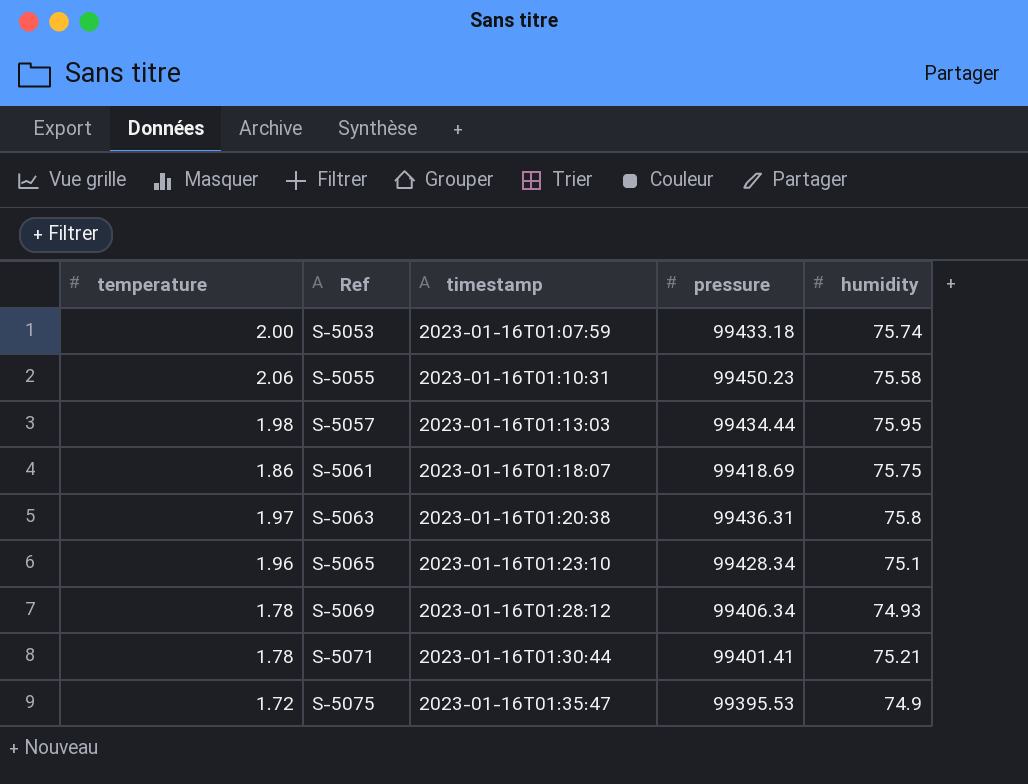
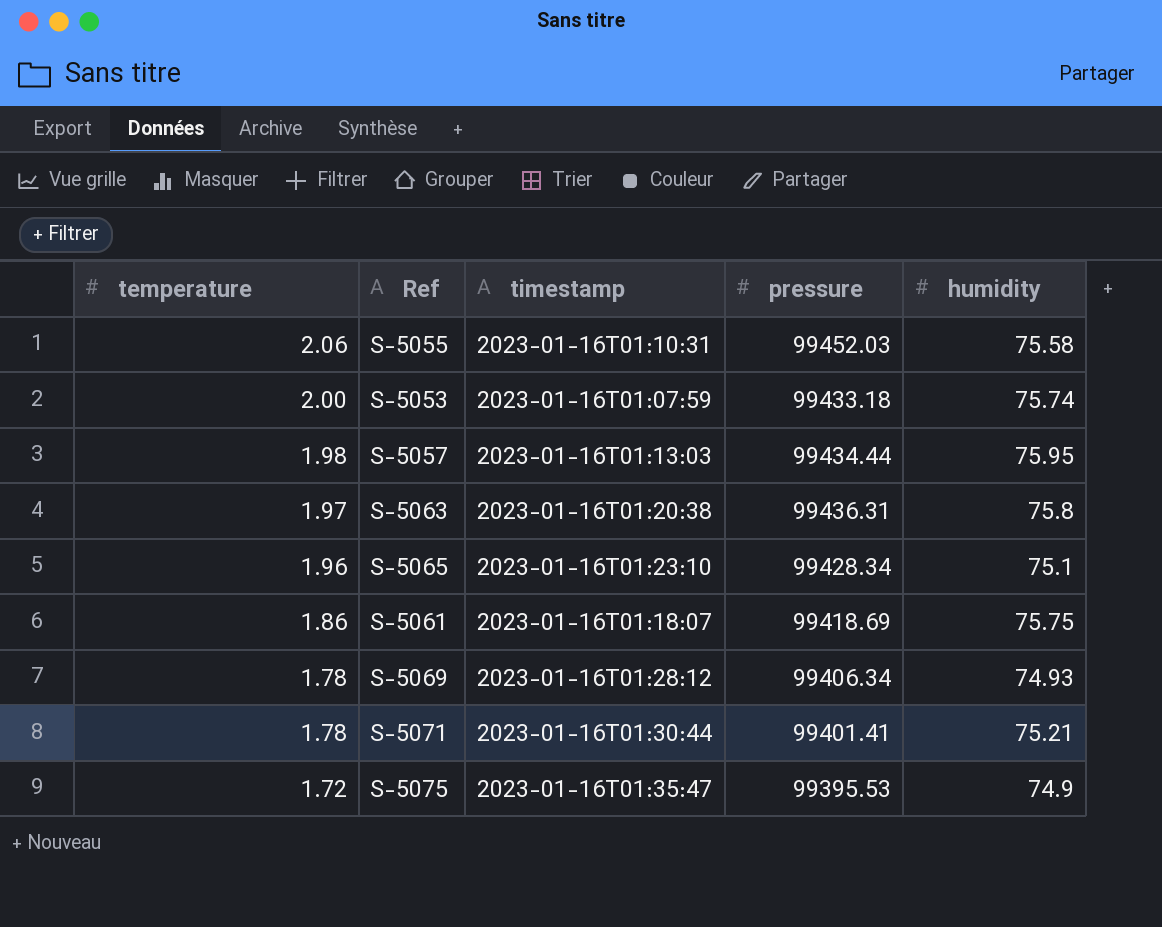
row order: Ref ascending -> temperature descending
S-5055 | pressure: 99450.23 -> 99452.03

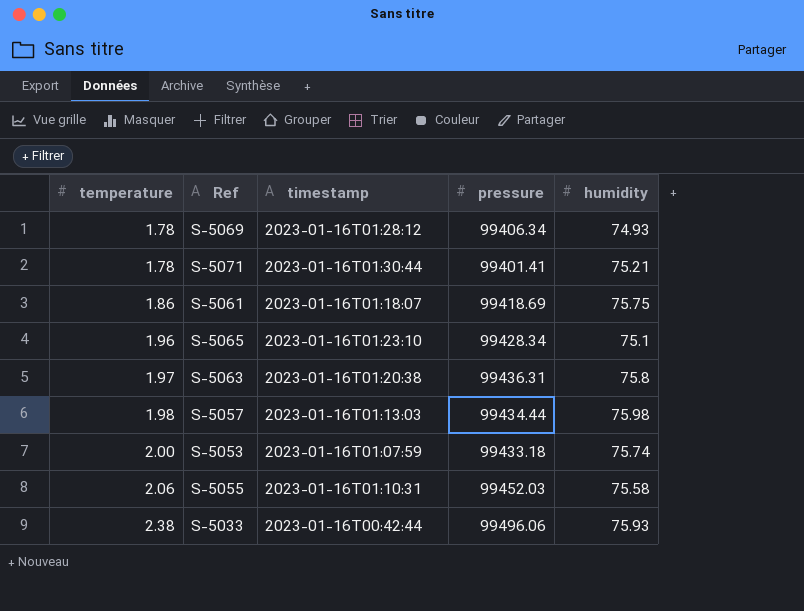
row order: temperature descending -> temperature ascending
row S-5075: 1.72 | 2023-01-16T01:35:47 | 99395.53 | 74.9 -> none
S-5057 | humidity: 75.95 -> 75.98
row S-5033: none -> 2.38 | 2023-01-16T00:42:44 | 99496.06 | 75.93

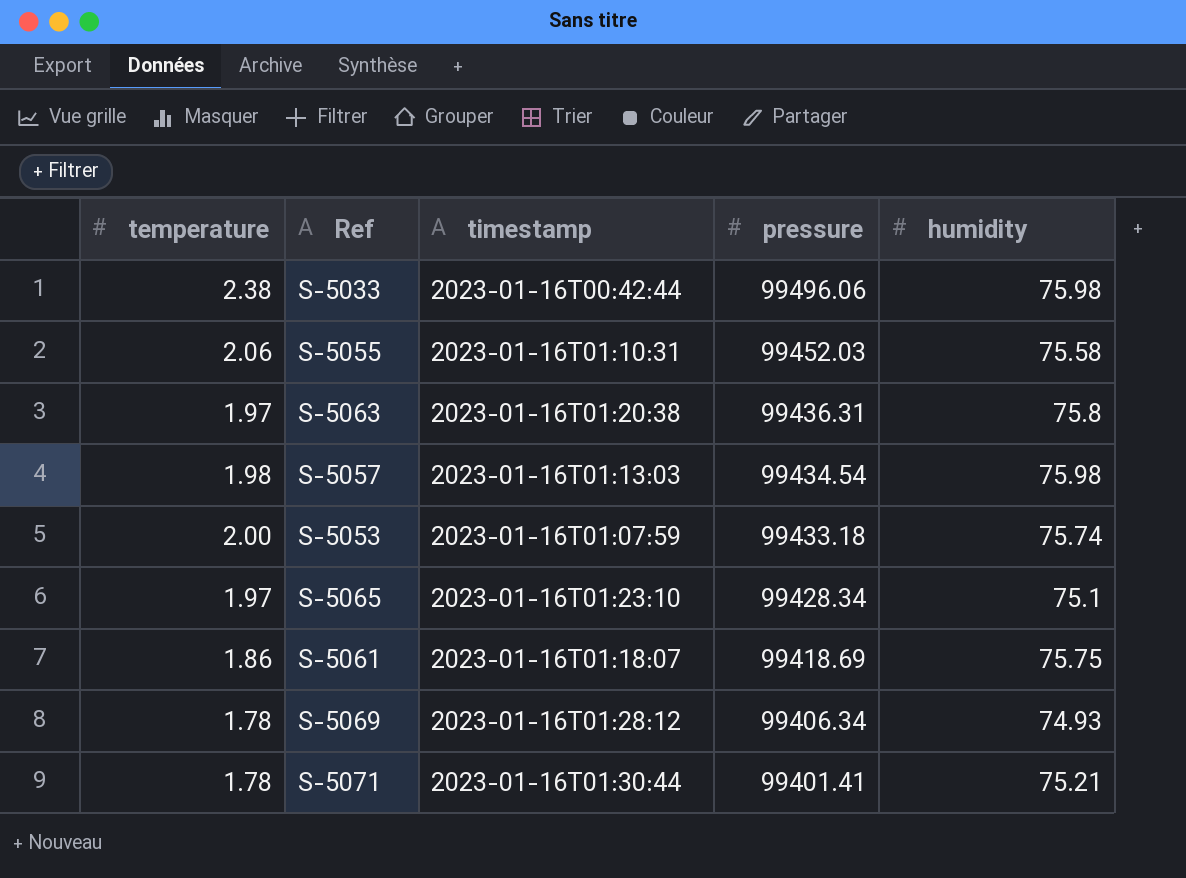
row order: temperature ascending -> pressure descending
S-5033 | humidity: 75.93 -> 75.98
S-5057 | pressure: 99434.44 -> 99434.54
S-5065 | temperature: 1.96 -> 1.97

